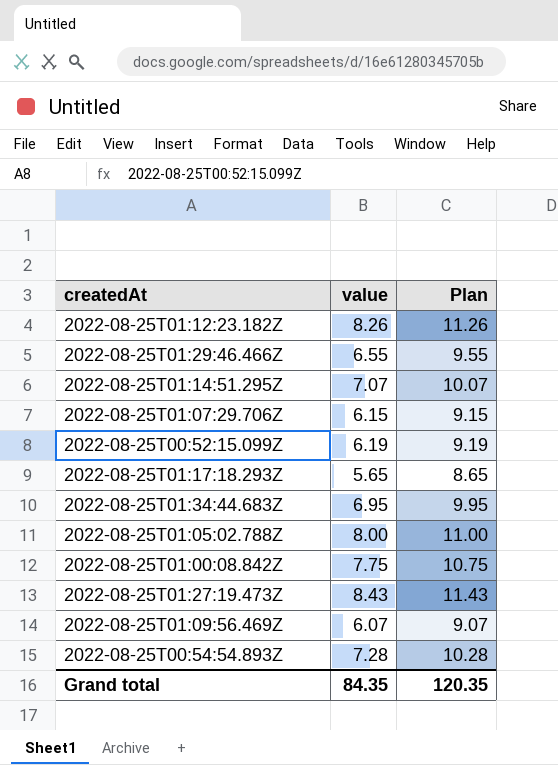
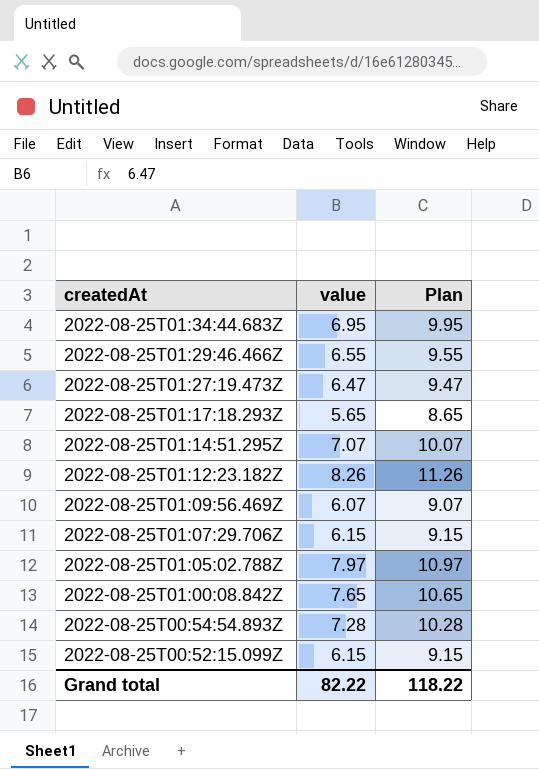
row order: none -> createdAt descending
2022-08-25T01:27:19.473Z | value: 8.43 -> 6.47
2022-08-25T01:27:19.473Z | Plan: 11.43 -> 9.47
2022-08-25T01:05:02.788Z | value: 8.00 -> 7.97
2022-08-25T01:05:02.788Z | Plan: 11.00 -> 10.97
2022-08-25T01:00:08.842Z | value: 7.75 -> 7.65
2022-08-25T01:00:08.842Z | Plan: 10.75 -> 10.65
2022-08-25T00:52:15.099Z | value: 6.19 -> 6.15
2022-08-25T00:52:15.099Z | Plan: 9.19 -> 9.15
Grand total | value: 84.35 -> 82.22
Grand total | Plan: 120.35 -> 118.22

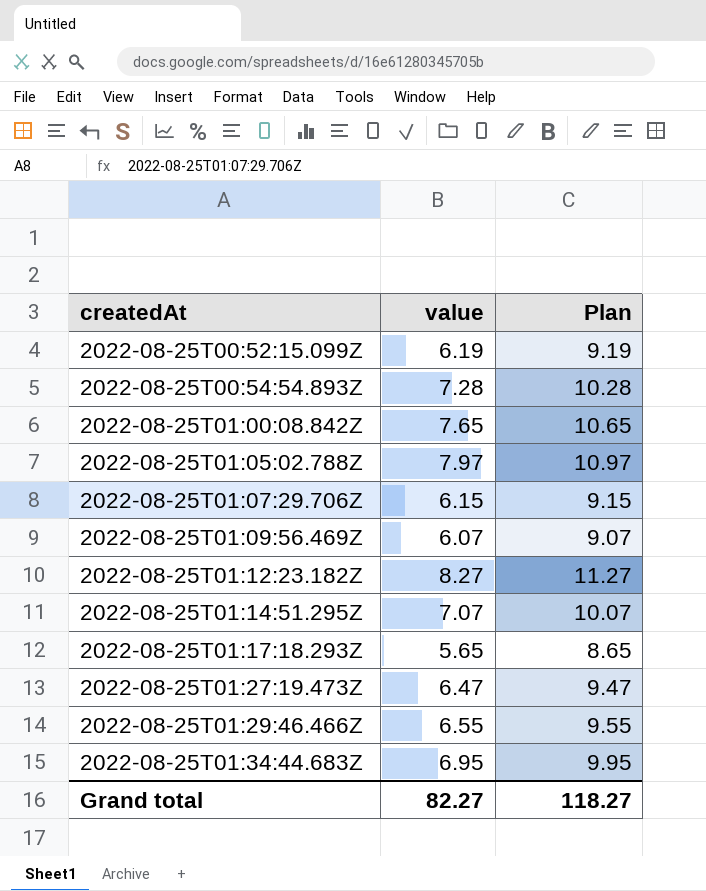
row order: createdAt descending -> createdAt ascending
2022-08-25T00:52:15.099Z | value: 6.15 -> 6.19
2022-08-25T00:52:15.099Z | Plan: 9.15 -> 9.19
2022-08-25T01:12:23.182Z | value: 8.26 -> 8.27
2022-08-25T01:12:23.182Z | Plan: 11.26 -> 11.27
Grand total | value: 82.22 -> 82.27
Grand total | Plan: 118.22 -> 118.27

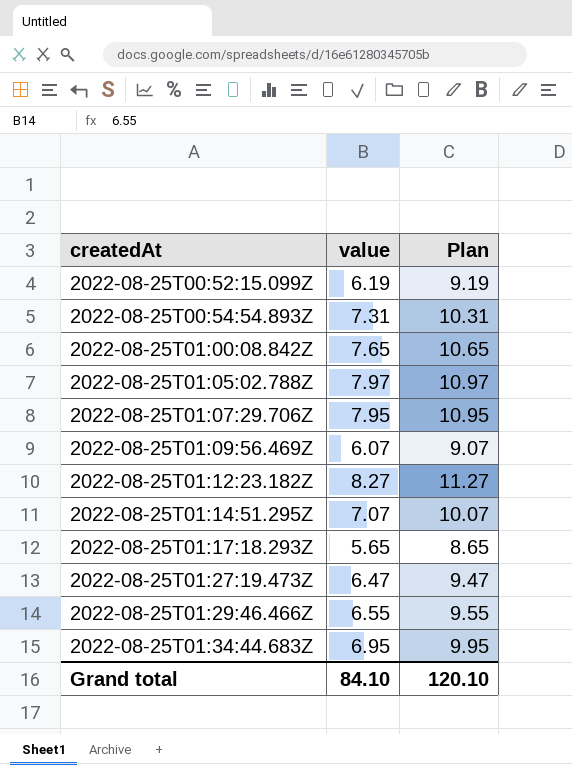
2022-08-25T00:54:54.893Z | value: 7.28 -> 7.31
2022-08-25T00:54:54.893Z | Plan: 10.28 -> 10.31
2022-08-25T01:07:29.706Z | value: 6.15 -> 7.95
2022-08-25T01:07:29.706Z | Plan: 9.15 -> 10.95
Grand total | value: 82.27 -> 84.10
Grand total | Plan: 118.27 -> 120.10

